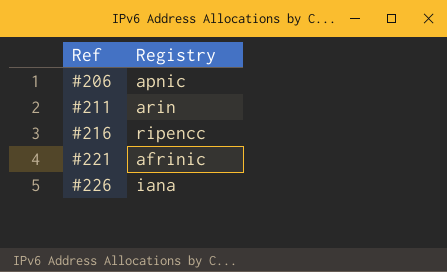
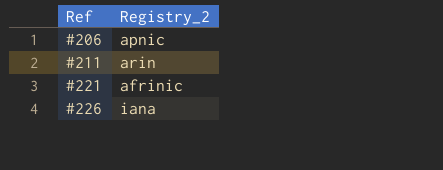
column name: Registry -> Registry_2
row #216: ripencc -> none

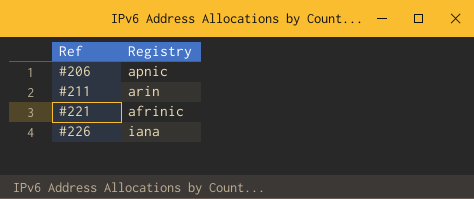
column name: Registry_2 -> Registry

